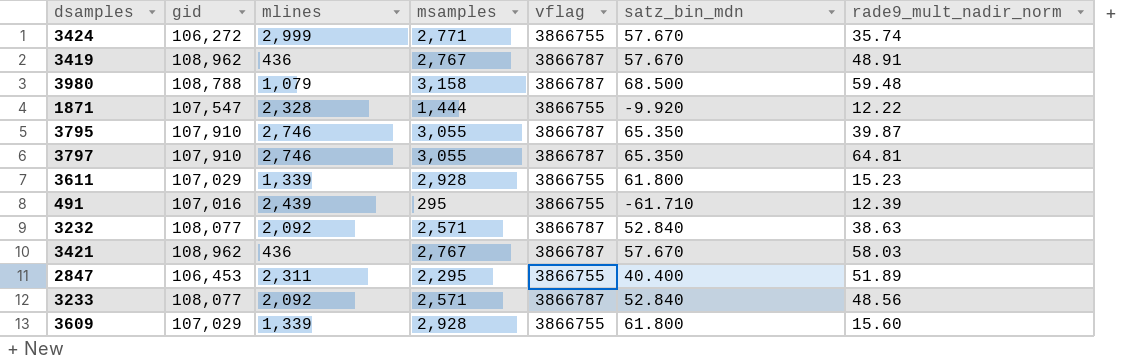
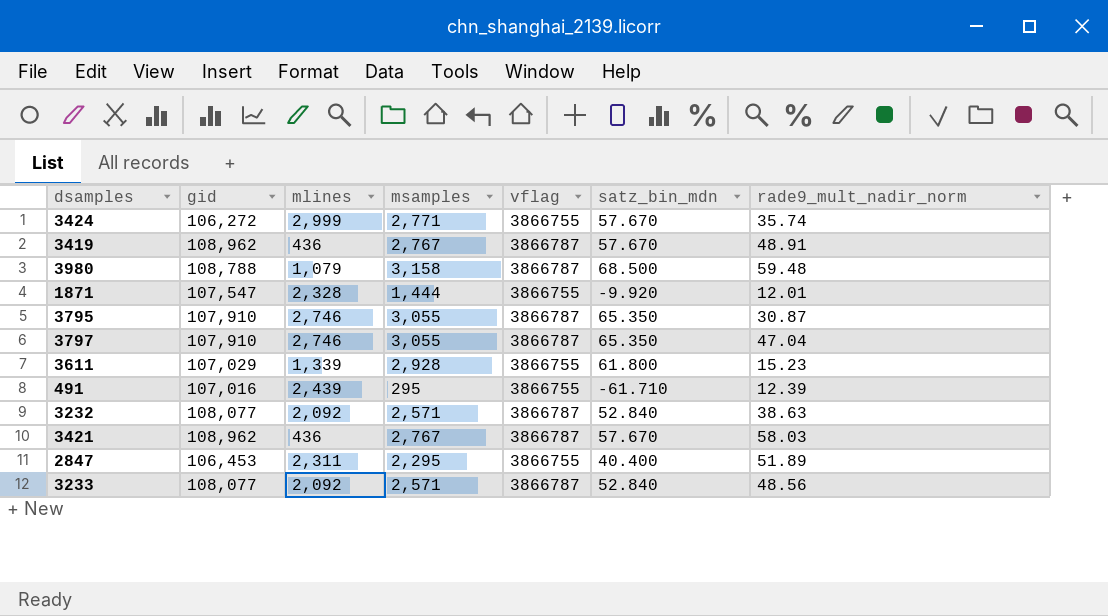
row 3609: 107,029 | 1,339 | 2,928 | 3866755 | 61.800 | 15.60 -> none
1871 | rade9_mult_nadir_norm: 12.22 -> 12.01
3795 | rade9_mult_nadir_norm: 39.87 -> 30.87
3797 | rade9_mult_nadir_norm: 64.81 -> 47.04

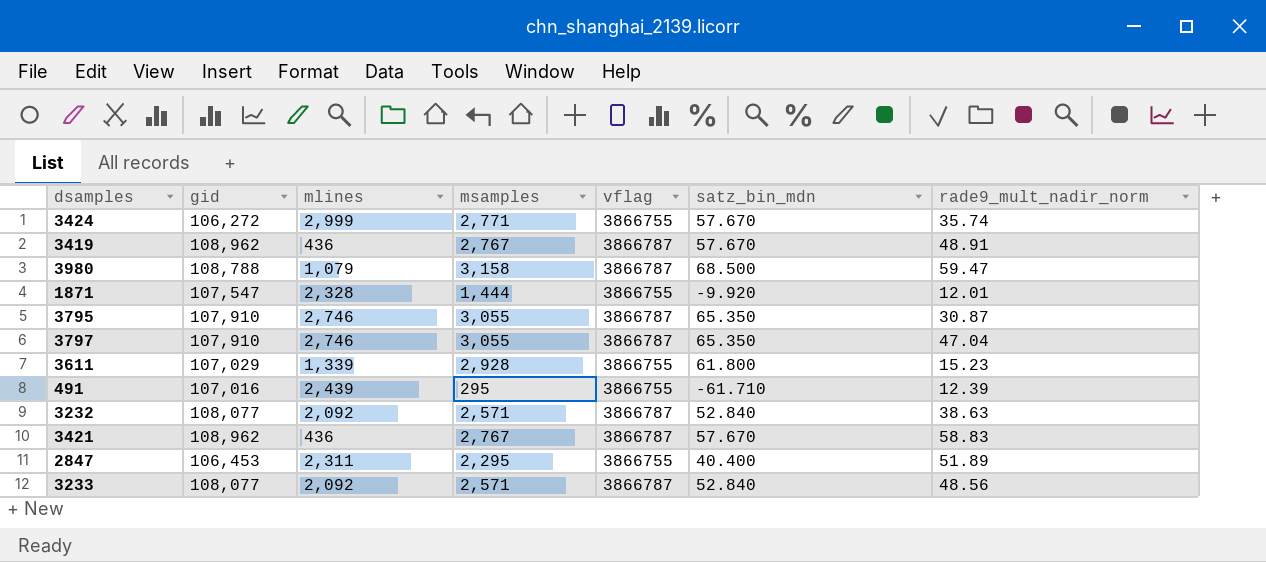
3980 | rade9_mult_nadir_norm: 59.48 -> 59.47
3421 | rade9_mult_nadir_norm: 58.03 -> 58.83

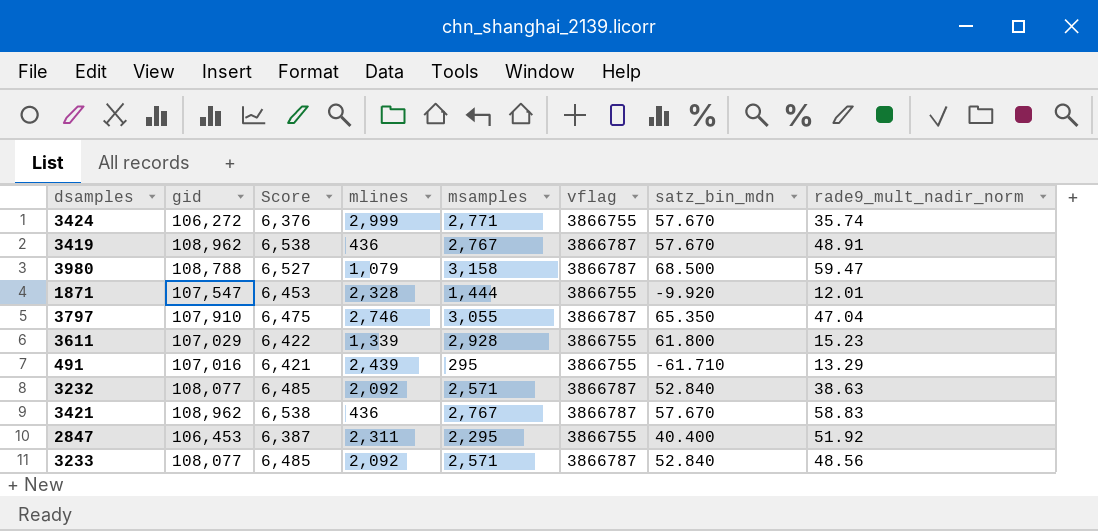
column Score | formula: none -> [gid] * 0.06
row 3795: 107,910 | 2,746 | 3,055 | 3866787 | 65.350 | 30.87 -> none
491 | rade9_mult_nadir_norm: 12.39 -> 13.29
2847 | rade9_mult_nadir_norm: 51.89 -> 51.92

